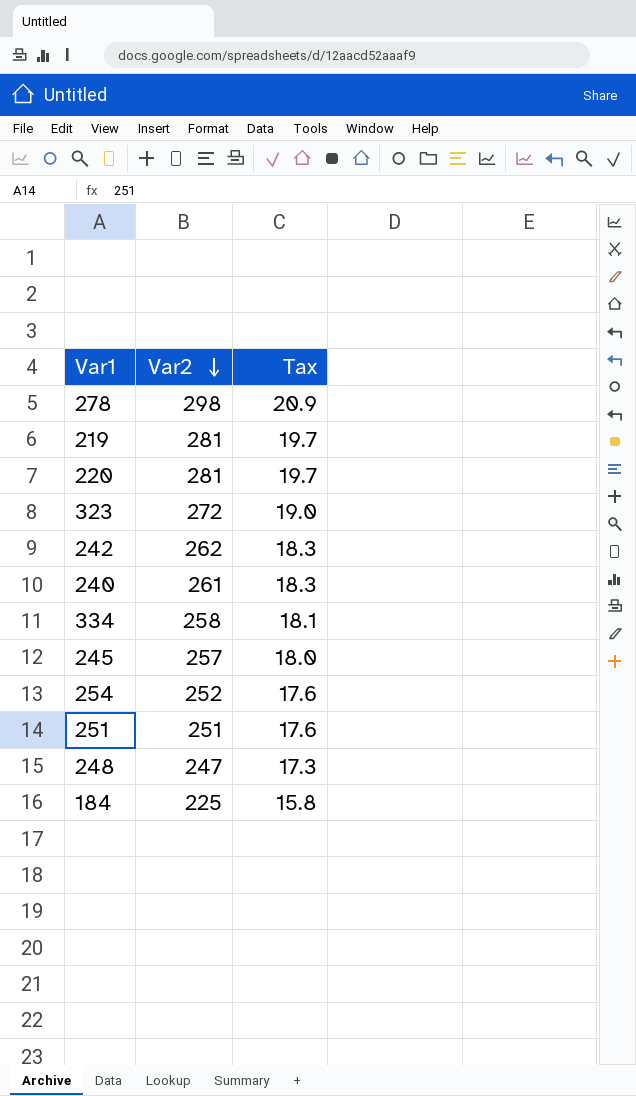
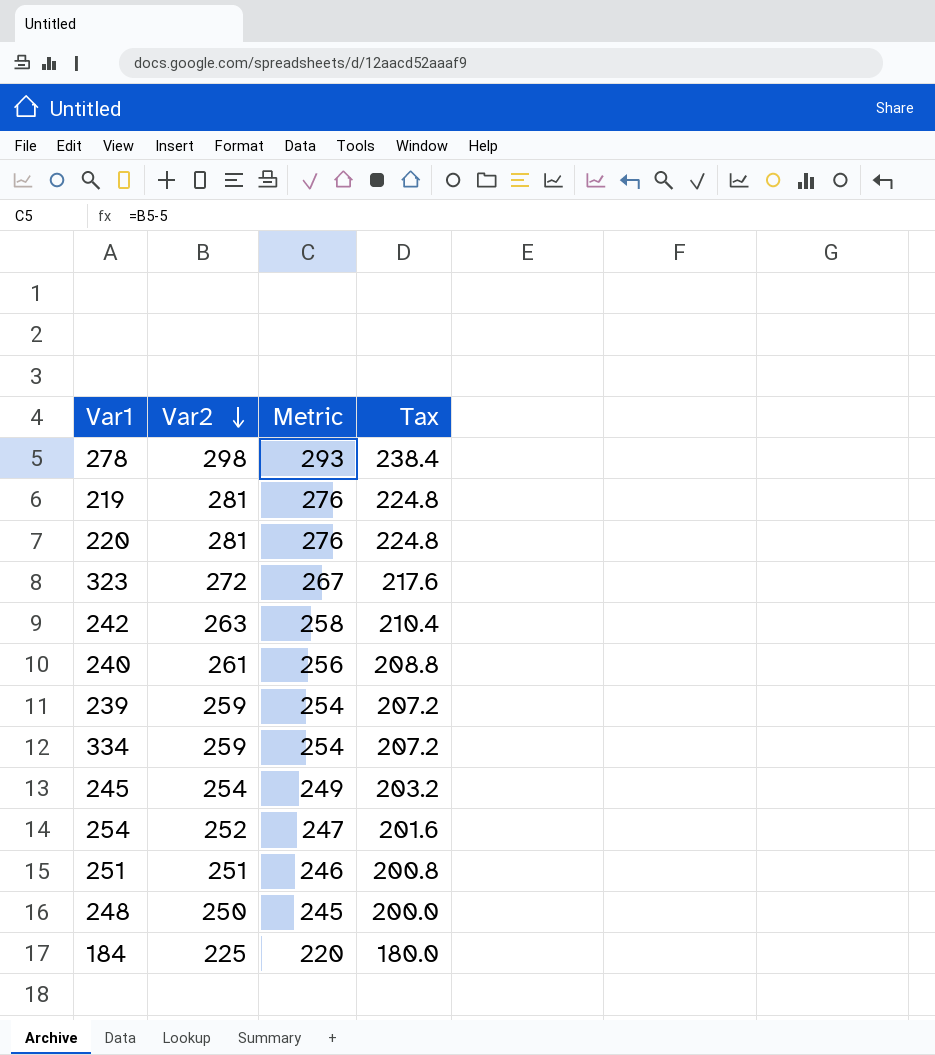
column Metric | formula: none -> [Var2] - 5
column Tax | formula: [Var2] * 0.07 -> [Var2] * 0.8
242 | Var2: 262 -> 263
row 239: none -> 259 | 254 | 207.2
334 | Var2: 258 -> 259
245 | Var2: 257 -> 254
248 | Var2: 247 -> 250

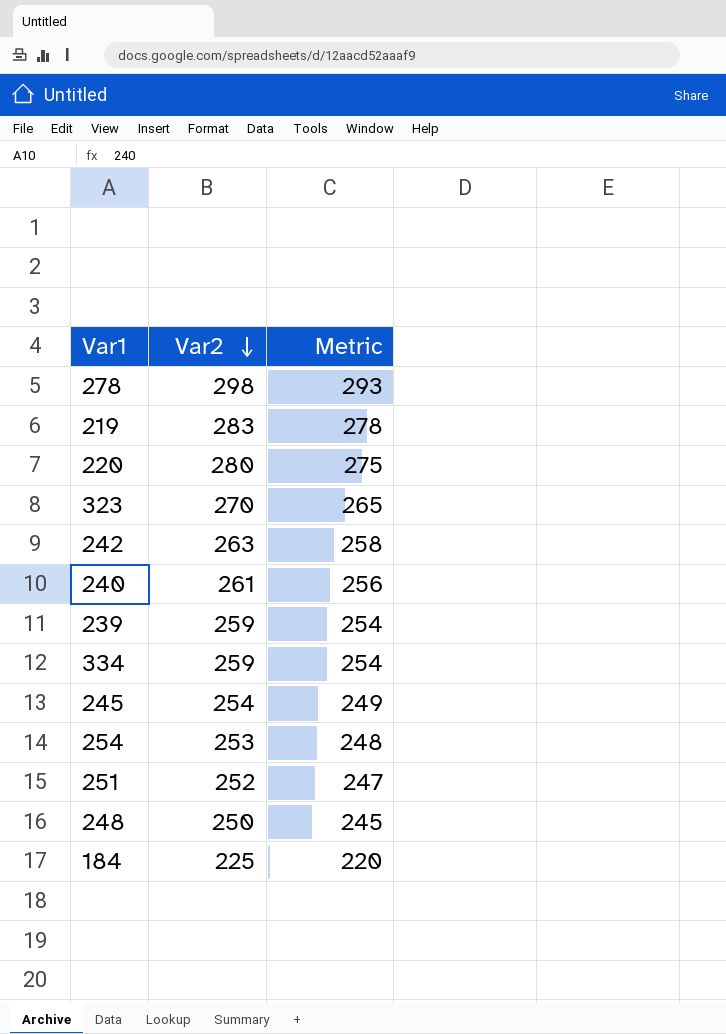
column Tax | formula: [Var2] * 0.8 -> none
219 | Var2: 281 -> 283
219 | Metric: 276 -> 278
220 | Var2: 281 -> 280
220 | Metric: 276 -> 275
323 | Var2: 272 -> 270
323 | Metric: 267 -> 265
254 | Var2: 252 -> 253
254 | Metric: 247 -> 248
251 | Var2: 251 -> 252
251 | Metric: 246 -> 247

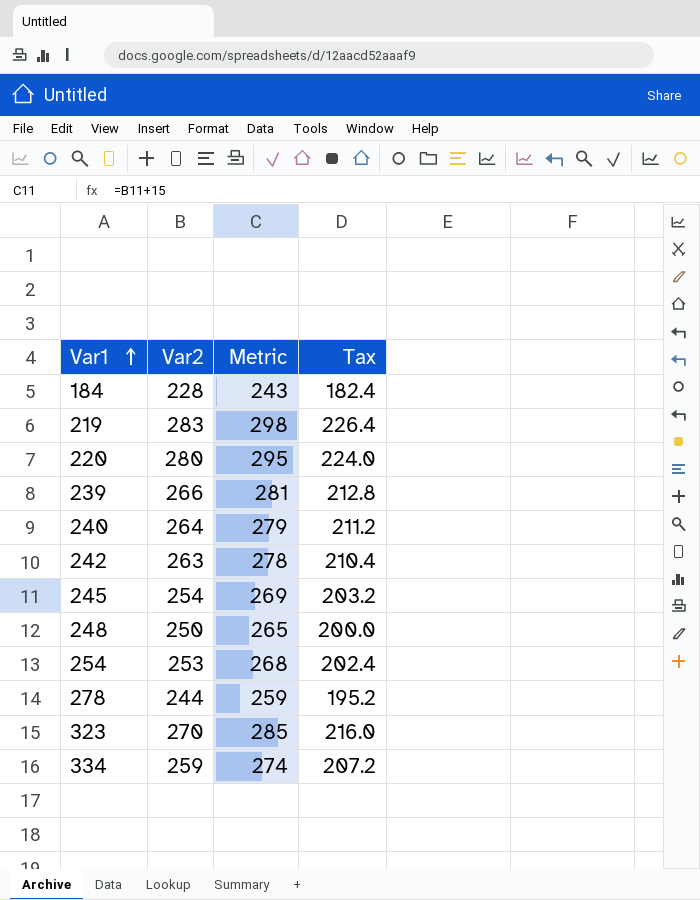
row order: Var2 descending -> Var1 ascending
column Metric | formula: [Var2] - 5 -> [Var2] + 15
column Tax | formula: none -> [Var2] * 0.8
row 251: 252 | 247 -> none
184 | Var2: 225 -> 228
239 | Var2: 259 -> 266
240 | Var2: 261 -> 264
278 | Var2: 298 -> 244

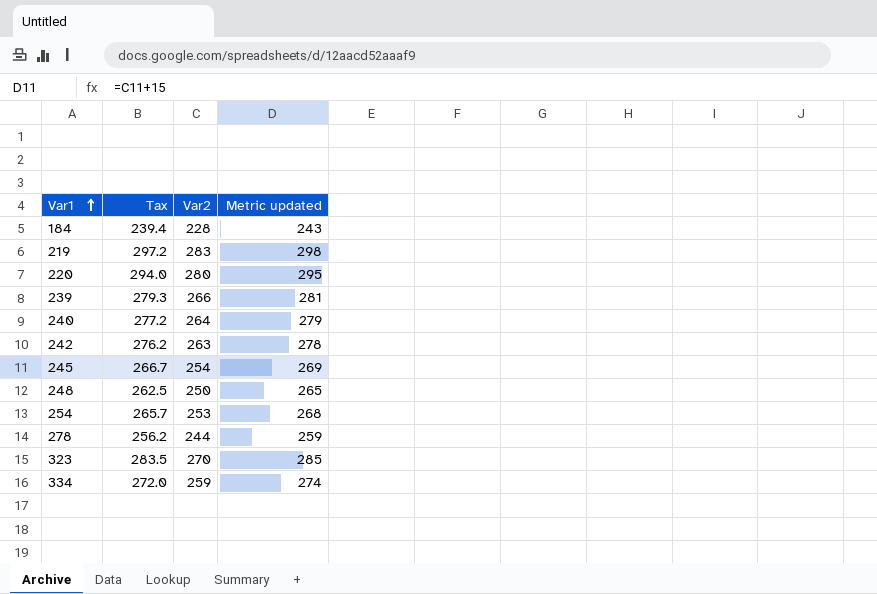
column Tax | formula: [Var2] * 0.8 -> [Var2] * 1.05
column Tax | position: 4 -> 2
column name: Metric -> Metric updated

